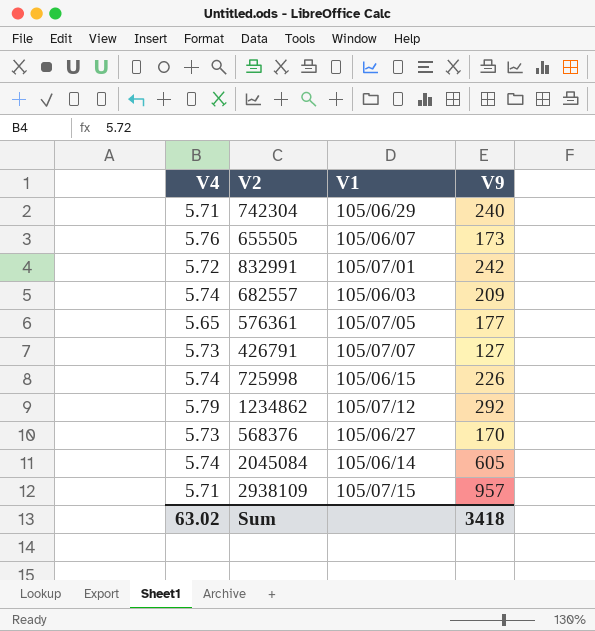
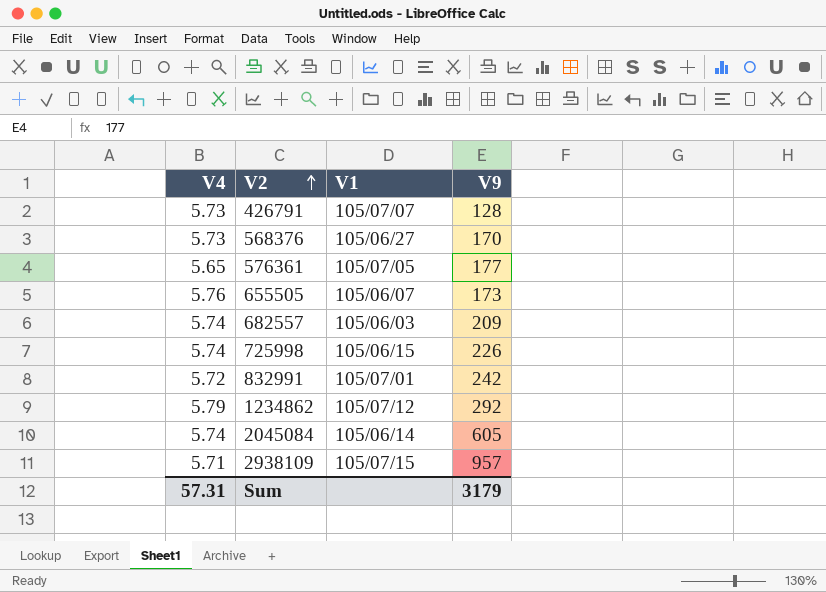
row order: none -> V2 ascending
row 742304: 5.71 | 105/06/29 | 240 -> none
426791 | V9: 127 -> 128
Sum | V4: 63.02 -> 57.31
Sum | V9: 3418 -> 3179

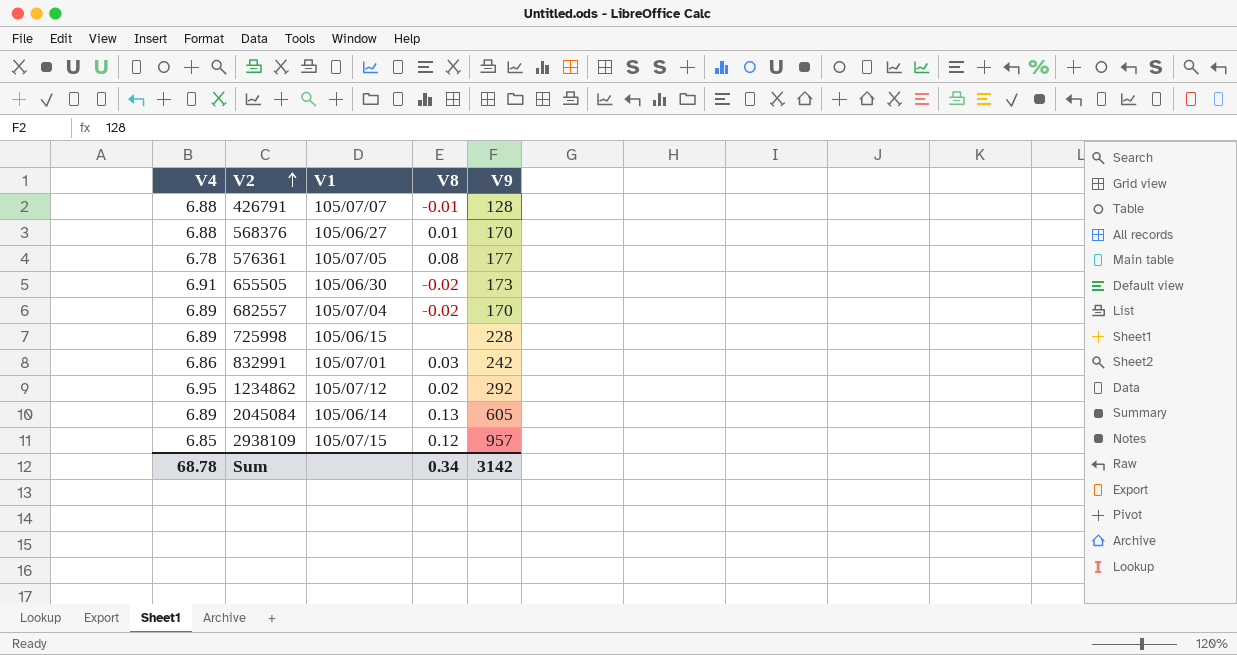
column V8 | position: none -> 4
426791 | V4: 5.73 -> 6.88
568376 | V4: 5.73 -> 6.88
576361 | V4: 5.65 -> 6.78
655505 | V4: 5.76 -> 6.91
655505 | V1: 105/06/07 -> 105/06/30
682557 | V4: 5.74 -> 6.89
682557 | V1: 105/06/03 -> 105/07/04
682557 | V9: 209 -> 170
725998 | V4: 5.74 -> 6.89
725998 | V9: 226 -> 228
832991 | V4: 5.72 -> 6.86
1234862 | V4: 5.79 -> 6.95
2045084 | V4: 5.74 -> 6.89
2938109 | V4: 5.71 -> 6.85
Sum | V4: 57.31 -> 68.78
Sum | V9: 3179 -> 3142

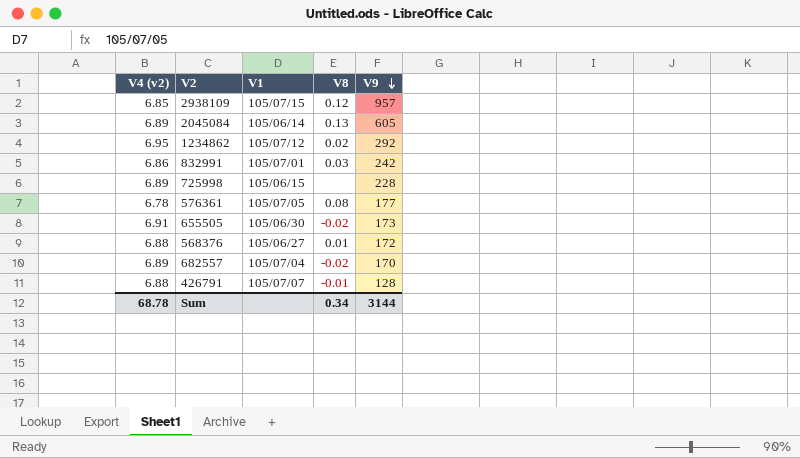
row order: V2 ascending -> V9 descending
column name: V4 -> V4 (v2)
568376 | V9: 170 -> 172
Sum | V9: 3142 -> 3144

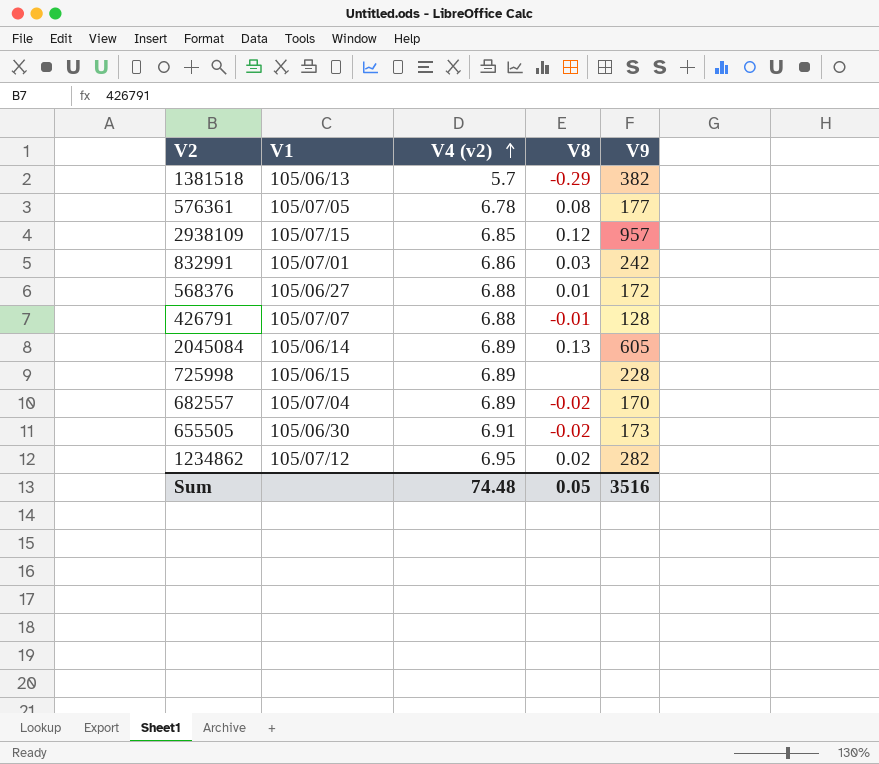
row order: V9 descending -> V4 (v2) ascending
column V4 (v2) | position: 1 -> 3
row 1381518: none -> 105/06/13 | 5.7 | -0.29 | 382
1234862 | V9: 292 -> 282
Sum | V4 (v2): 68.78 -> 74.48
Sum | V8: 0.34 -> 0.05
Sum | V9: 3144 -> 3516

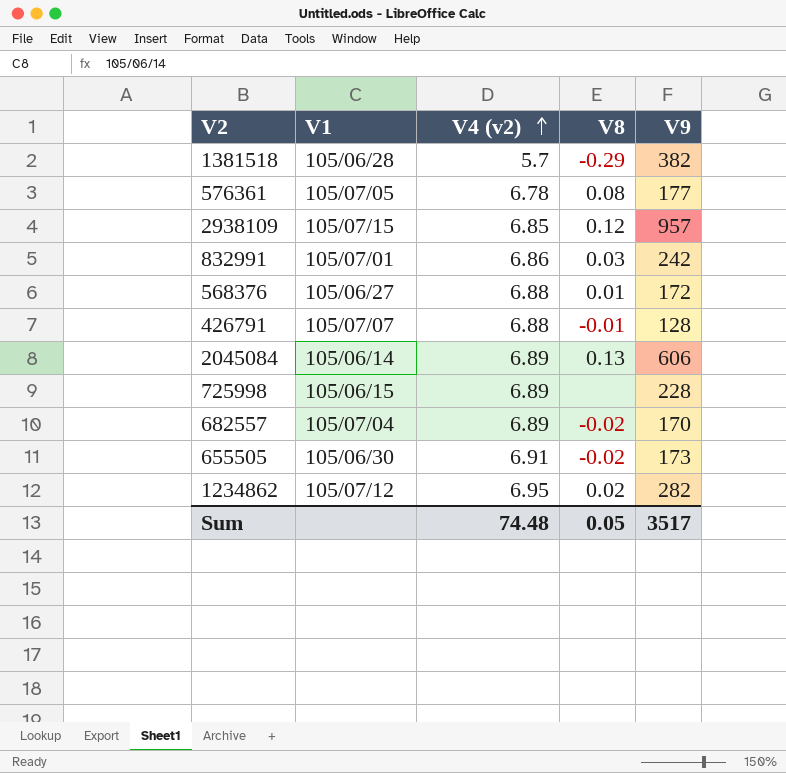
1381518 | V1: 105/06/13 -> 105/06/28
2045084 | V9: 605 -> 606
Sum | V9: 3516 -> 3517

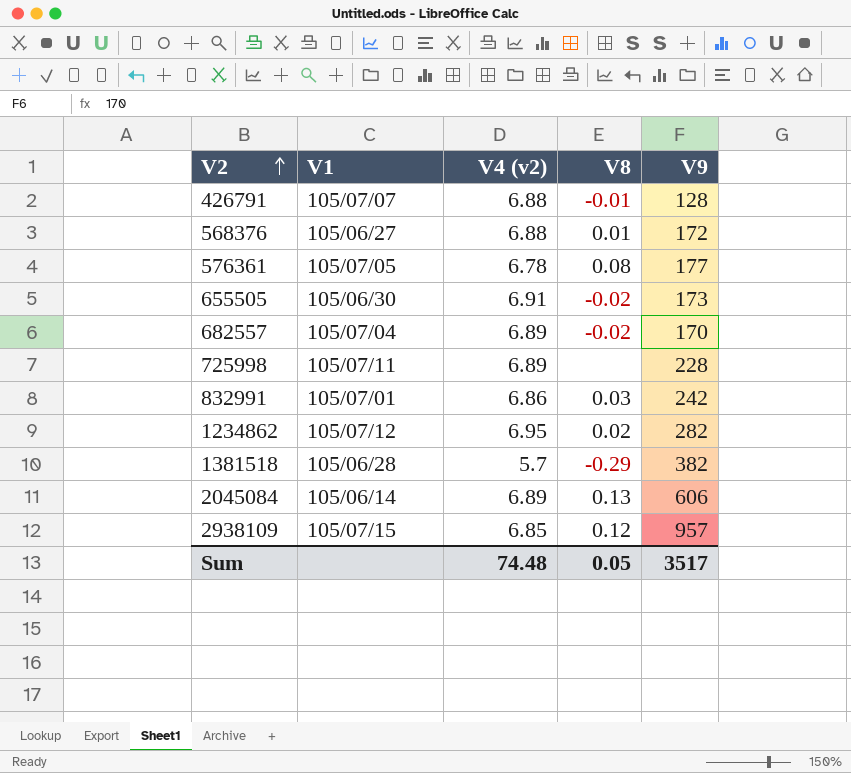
row order: V4 (v2) ascending -> V2 ascending
725998 | V1: 105/06/15 -> 105/07/11

